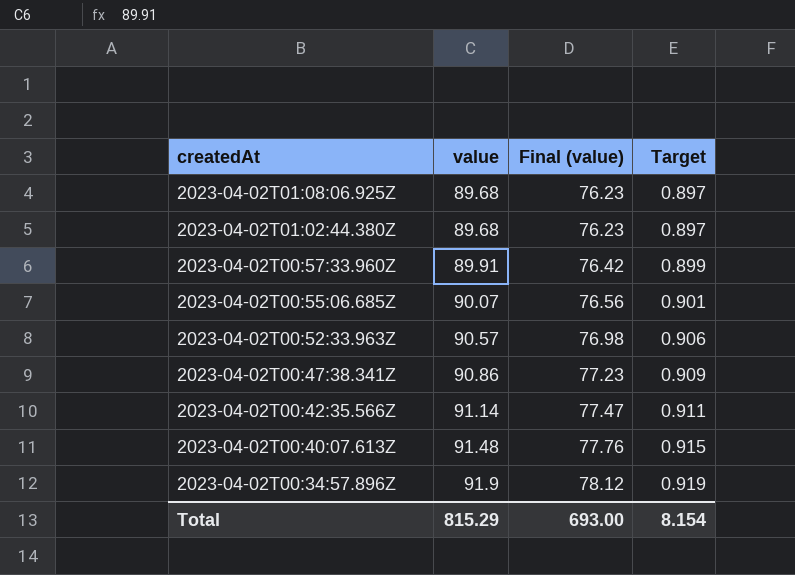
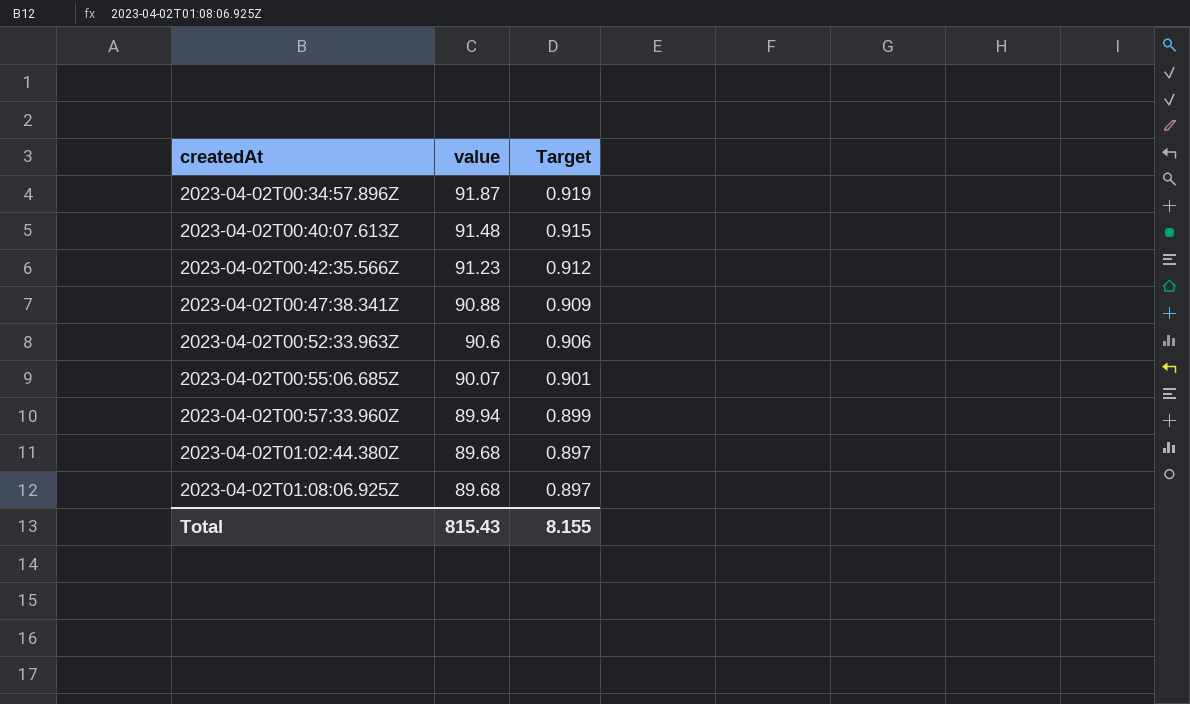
row order: createdAt descending -> createdAt ascending
column Final (value) | formula: [value] * 0.85 -> none
2023-04-02T00:34:57.896Z | value: 91.9 -> 91.87
2023-04-02T00:42:35.566Z | value: 91.14 -> 91.23
2023-04-02T00:42:35.566Z | Target: 0.911 -> 0.912
2023-04-02T00:47:38.341Z | value: 90.86 -> 90.88
2023-04-02T00:52:33.963Z | value: 90.57 -> 90.6
2023-04-02T00:57:33.960Z | value: 89.91 -> 89.94
Total | value: 815.29 -> 815.43
Total | Target: 8.154 -> 8.155

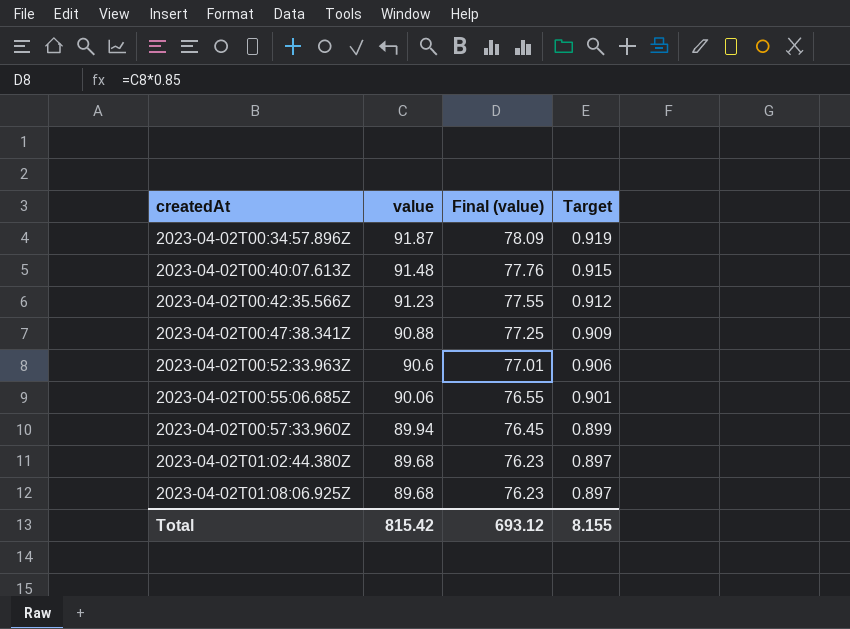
column Final (value) | formula: none -> [value] * 0.85
2023-04-02T00:55:06.685Z | value: 90.07 -> 90.06
Total | value: 815.43 -> 815.42

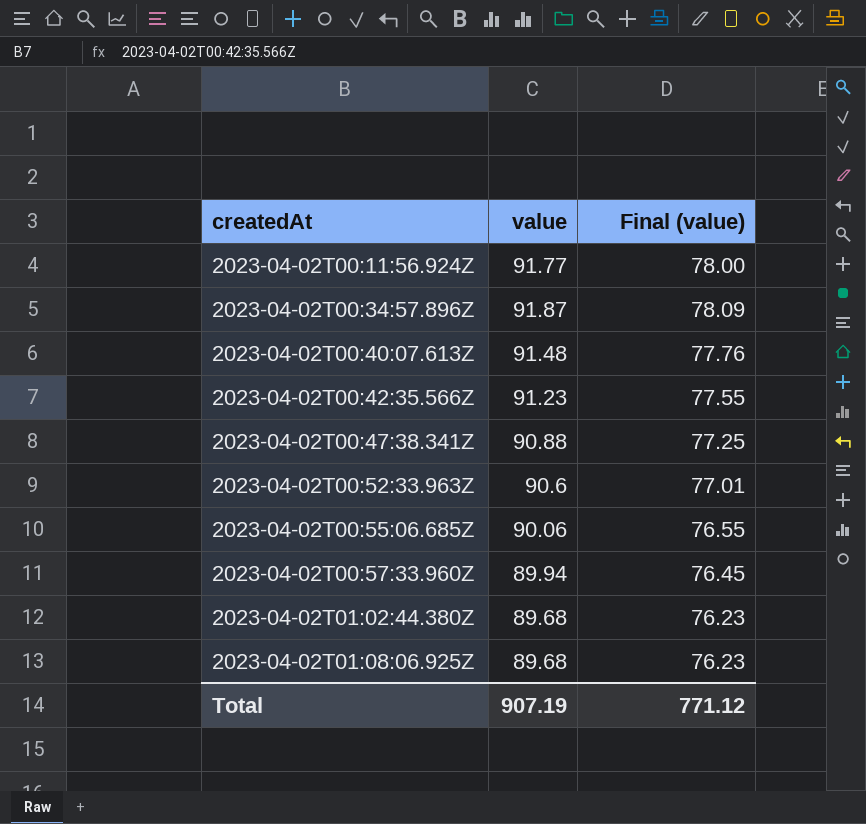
column Target | formula: [value] * 0.01 -> none
row 2023-04-02T00:11:56.924Z: none -> 91.77 | 78.00
Total | value: 815.42 -> 907.19
Total | Final (value): 693.12 -> 771.12

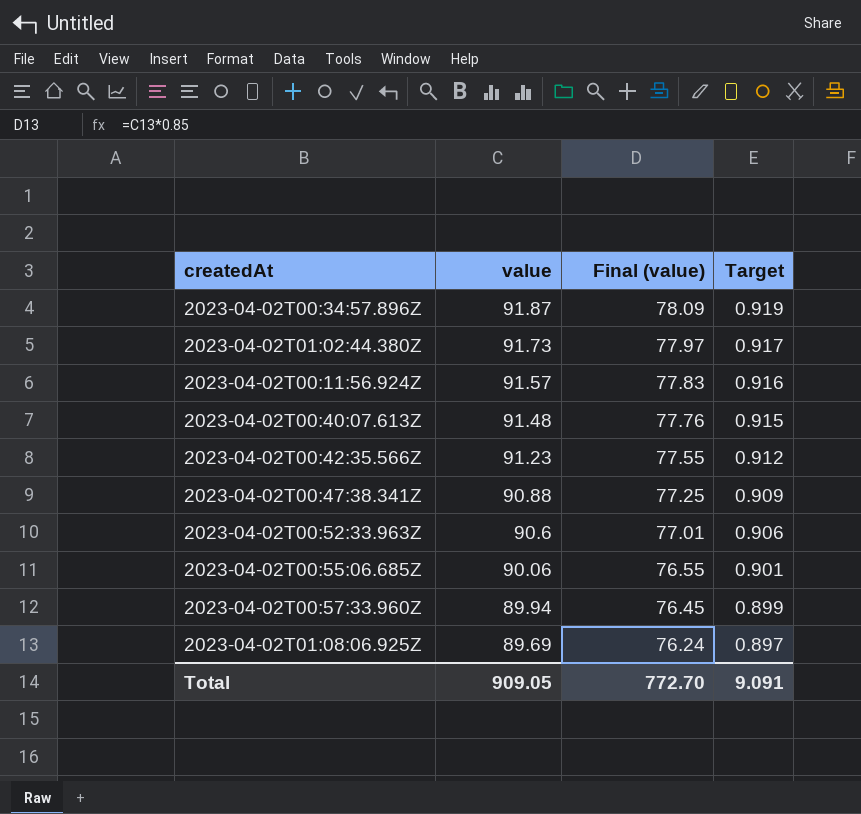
row order: createdAt ascending -> value descending
column Target | formula: none -> [value] * 0.01
2023-04-02T01:02:44.380Z | value: 89.68 -> 91.73
2023-04-02T01:02:44.380Z | Final (value): 76.23 -> 77.97
2023-04-02T00:11:56.924Z | value: 91.77 -> 91.57
2023-04-02T00:11:56.924Z | Final (value): 78.00 -> 77.83
2023-04-02T01:08:06.925Z | value: 89.68 -> 89.69
2023-04-02T01:08:06.925Z | Final (value): 76.23 -> 76.24
Total | value: 907.19 -> 909.05
Total | Final (value): 771.12 -> 772.70

